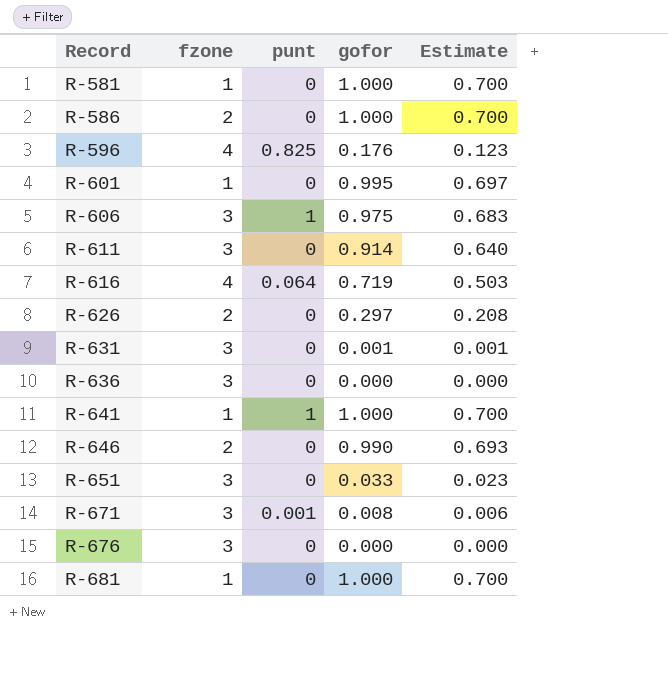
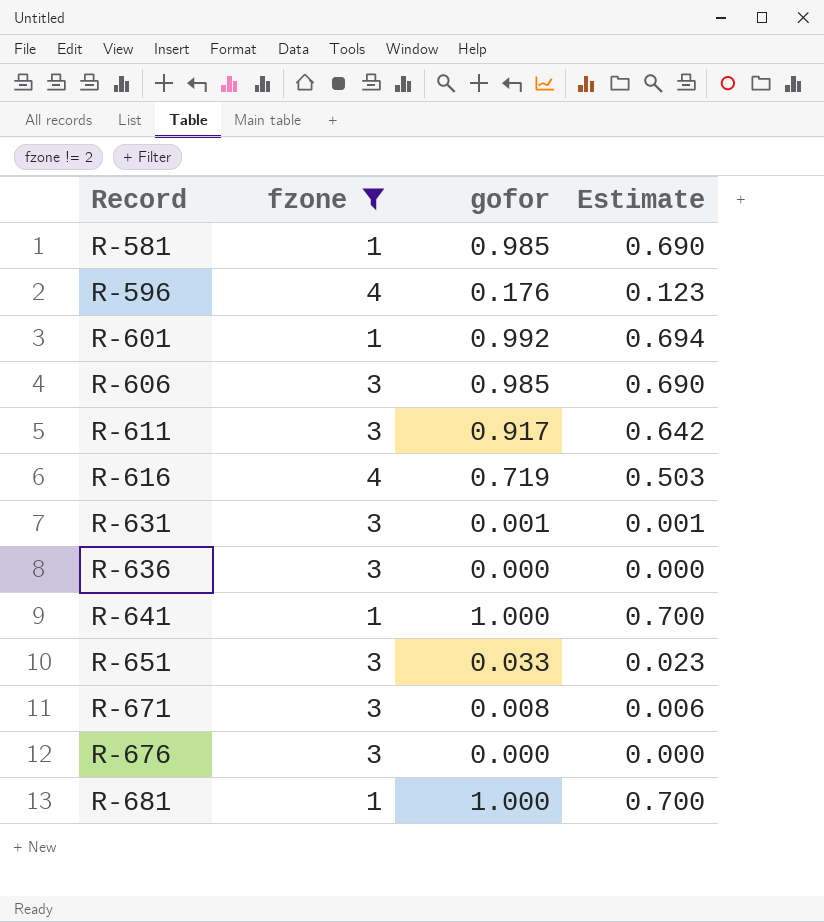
filter: none -> fzone != 2
column punt | position: 3 -> none
R-581 | gofor: 1.000 -> 0.985
R-581 | Estimate: 0.700 -> 0.690
R-601 | gofor: 0.995 -> 0.992
R-601 | Estimate: 0.697 -> 0.694
R-606 | gofor: 0.975 -> 0.985
R-606 | Estimate: 0.683 -> 0.690
R-611 | gofor: 0.914 -> 0.917
R-611 | Estimate: 0.640 -> 0.642

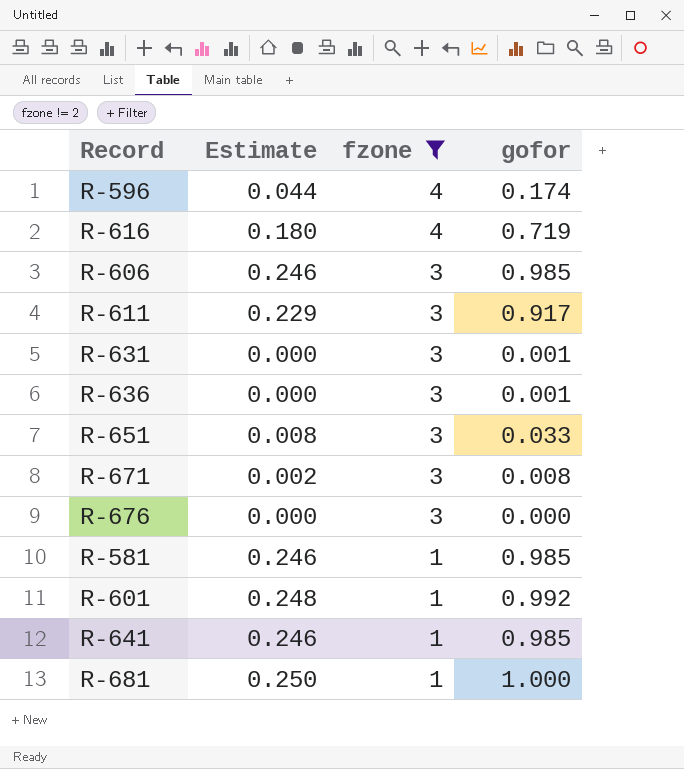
row order: Record ascending -> fzone descending
column Estimate | formula: [gofor] * 0.7 -> [gofor] * 0.25
column Estimate | position: 4 -> 2
R-596 | gofor: 0.176 -> 0.174
R-636 | gofor: 0.000 -> 0.001
R-641 | gofor: 1.000 -> 0.985

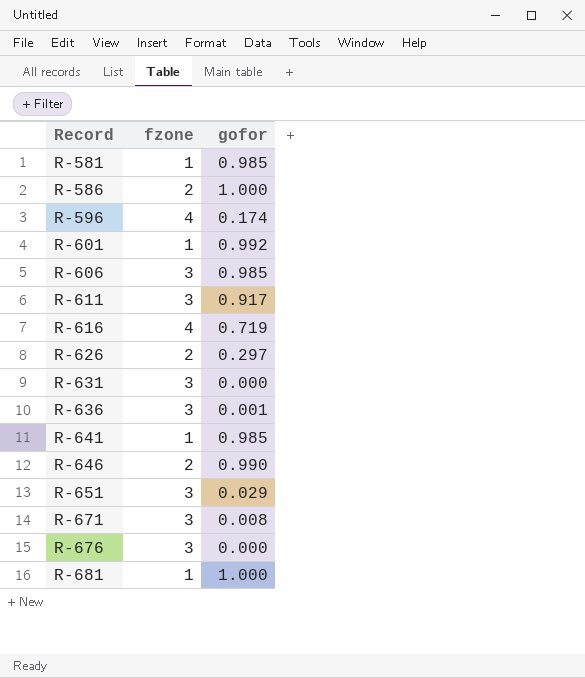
filter: fzone != 2 -> none
row order: fzone descending -> Record ascending
column Estimate | formula: [gofor] * 0.25 -> none
R-631 | gofor: 0.001 -> 0.000
R-651 | gofor: 0.033 -> 0.029

